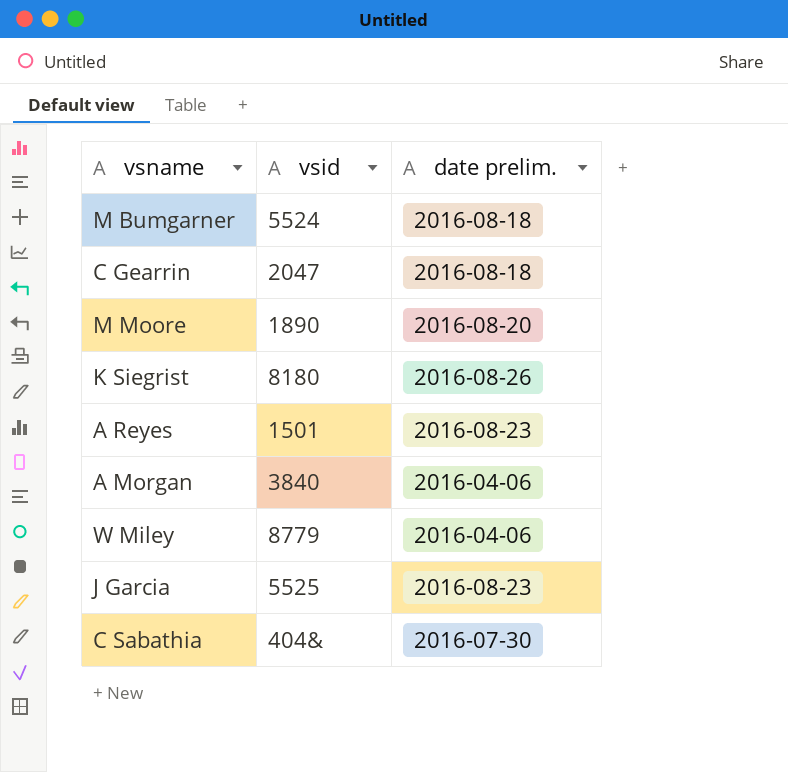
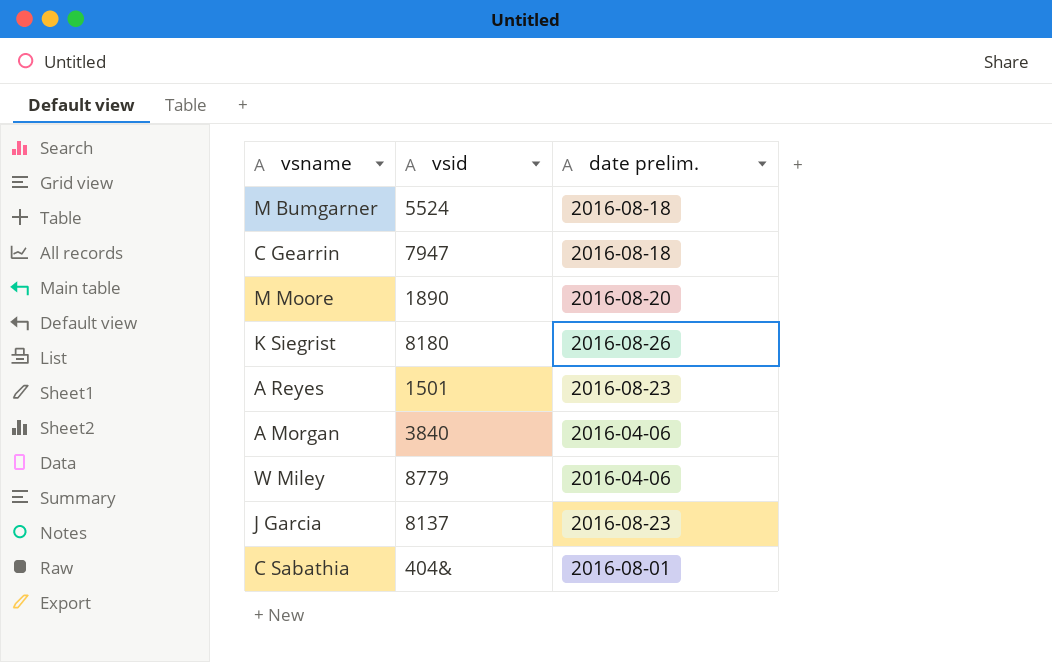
C Gearrin | vsid: 2047 -> 7947
J Garcia | vsid: 5525 -> 8137
C Sabathia | date prelim.: 2016-07-30 -> 2016-08-01

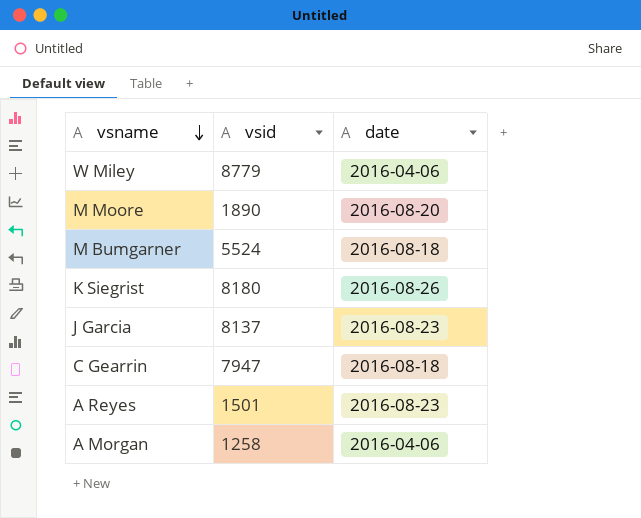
row order: none -> vsname descending
column name: date prelim. -> date
row C Sabathia: 404& | 2016-08-01 -> none
A Morgan | vsid: 3840 -> 1258

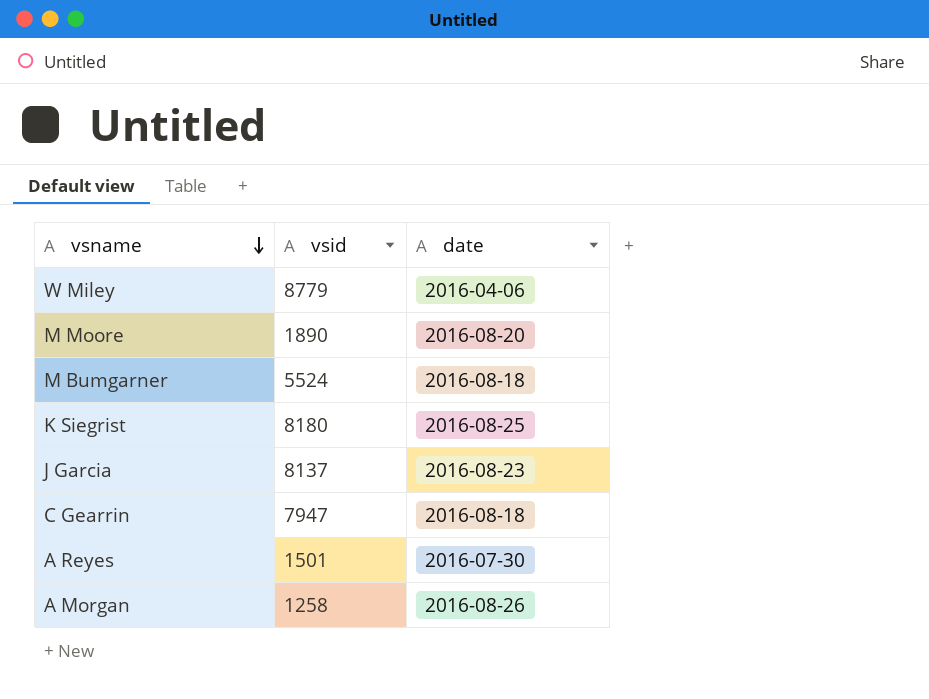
K Siegrist | date: 2016-08-26 -> 2016-08-25
A Reyes | date: 2016-08-23 -> 2016-07-30
A Morgan | date: 2016-04-06 -> 2016-08-26

